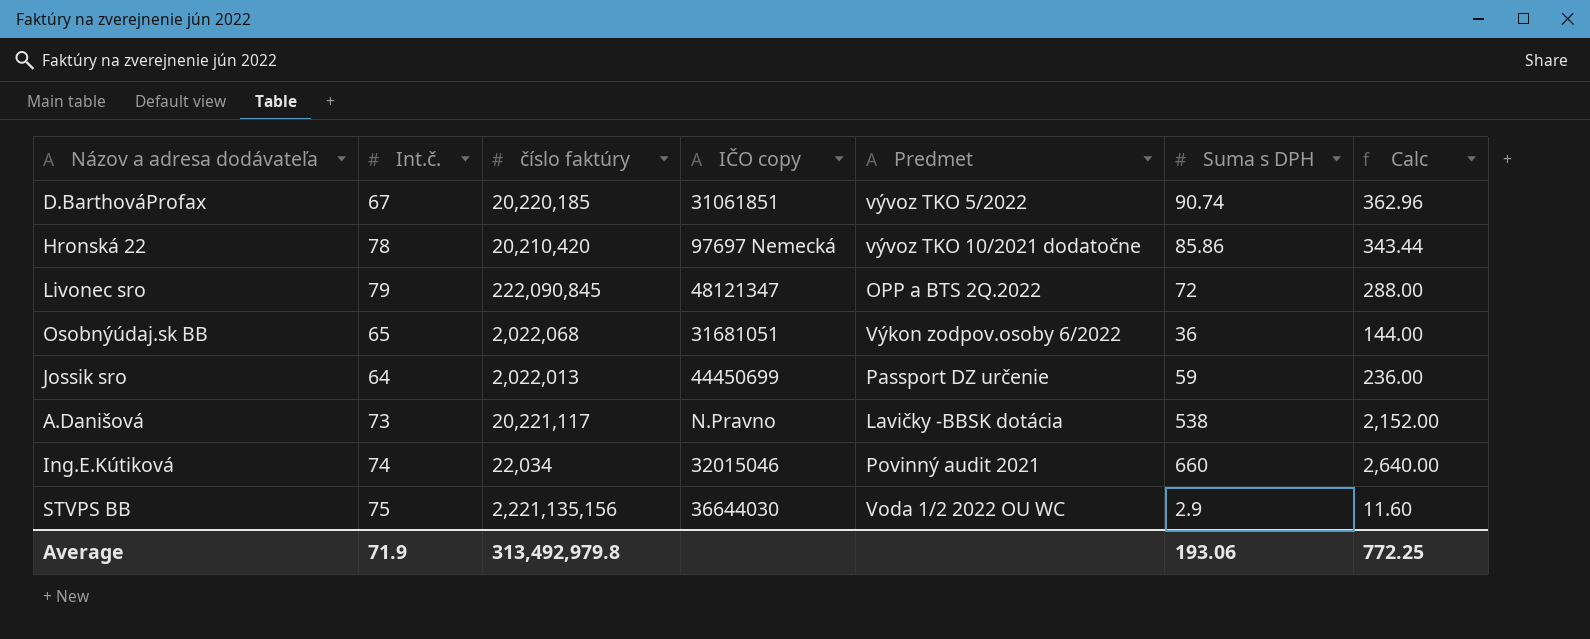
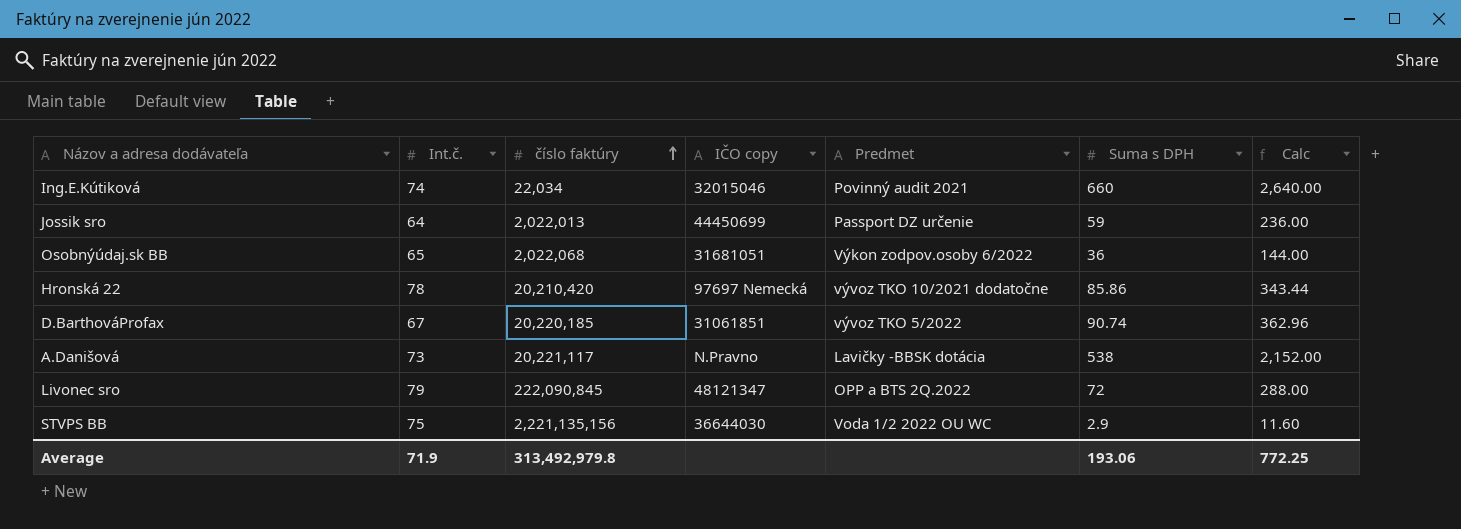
row order: none -> číslo faktúry ascending

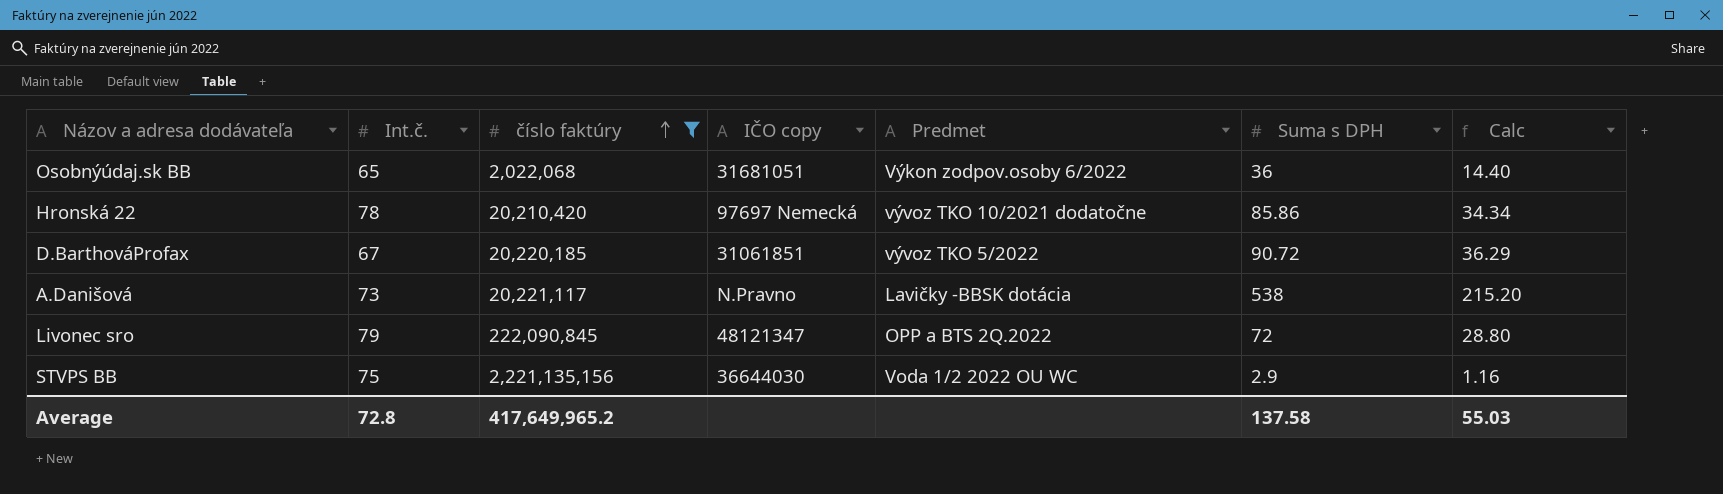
filter: none -> číslo faktúry >= 2,022,068
column Calc | formula: [Suma s DPH] * 4 -> [Suma s DPH] * 0.4
D.BarthováProfax | Suma s DPH: 90.74 -> 90.72
Average | Int.č.: 71.9 -> 72.8
Average | číslo faktúry: 313,492,979.8 -> 417,649,965.2
Average | Suma s DPH: 193.06 -> 137.58
Average | Calc: 772.25 -> 55.03

